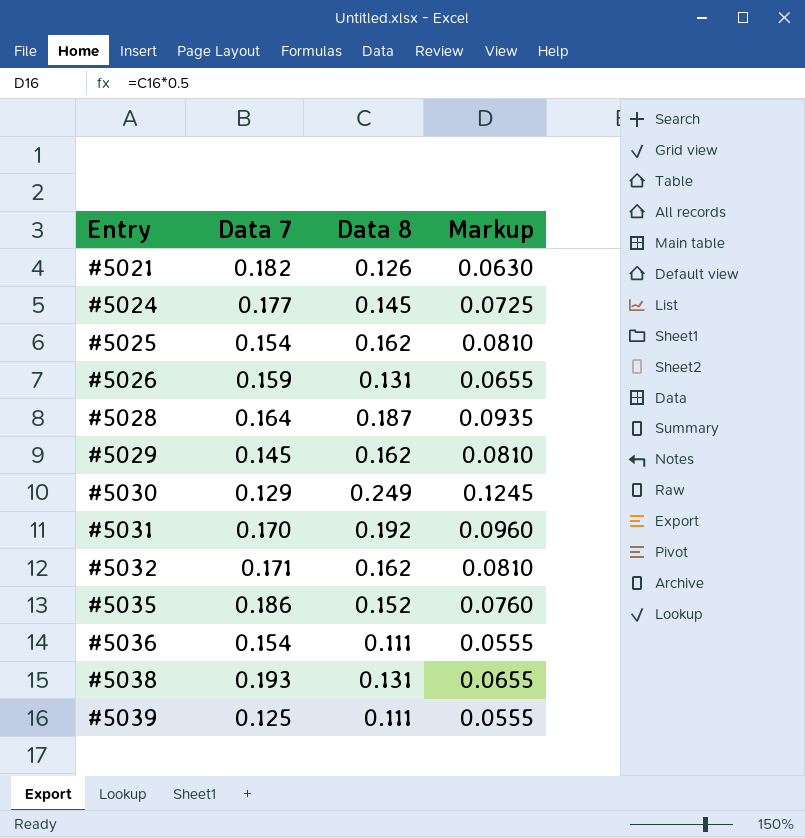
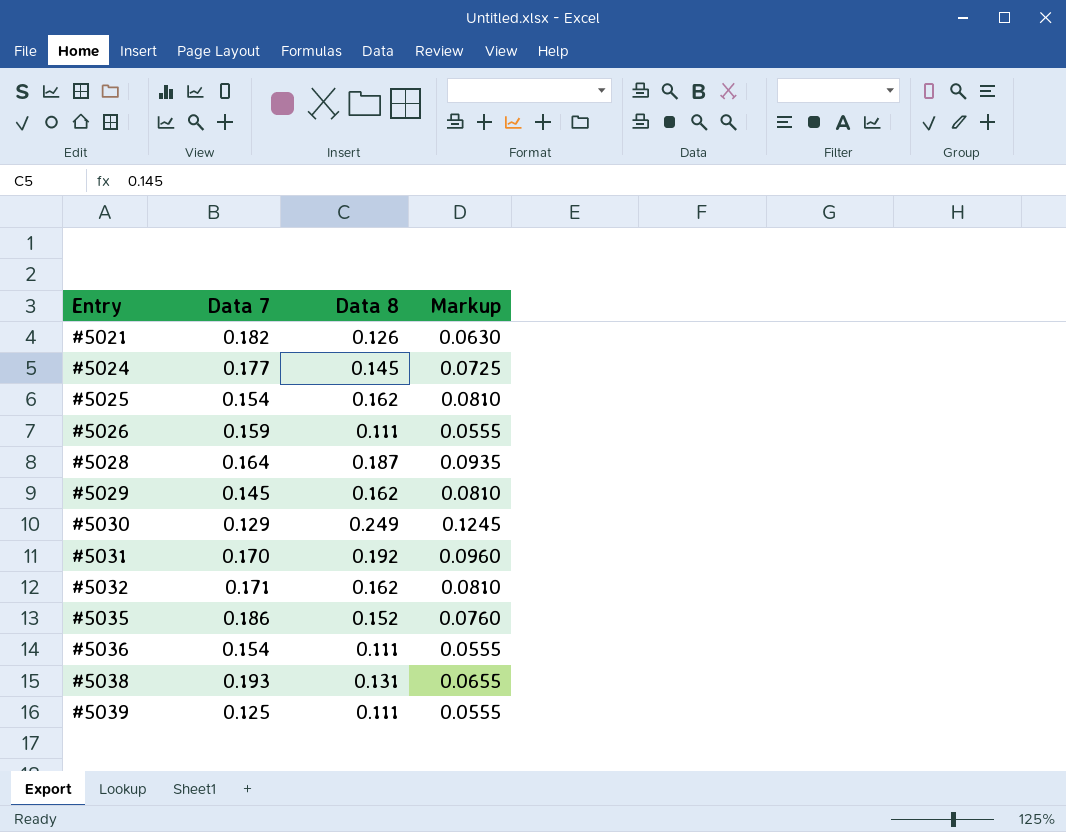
#5026 | Data 8: 0.131 -> 0.111
#5026 | Markup: 0.0655 -> 0.0555

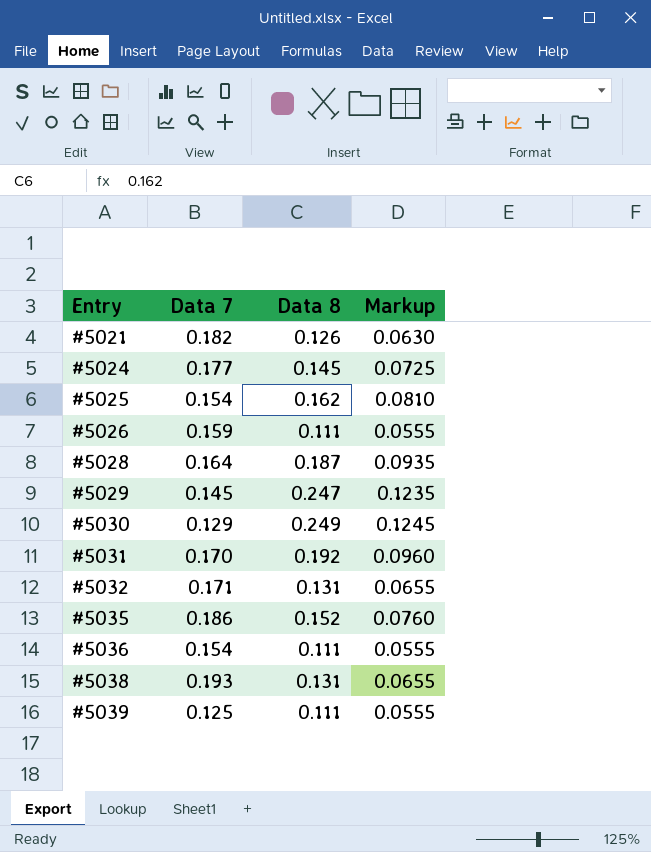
#5029 | Data 8: 0.162 -> 0.247
#5029 | Markup: 0.0810 -> 0.1235
#5032 | Data 8: 0.162 -> 0.131
#5032 | Markup: 0.0810 -> 0.0655

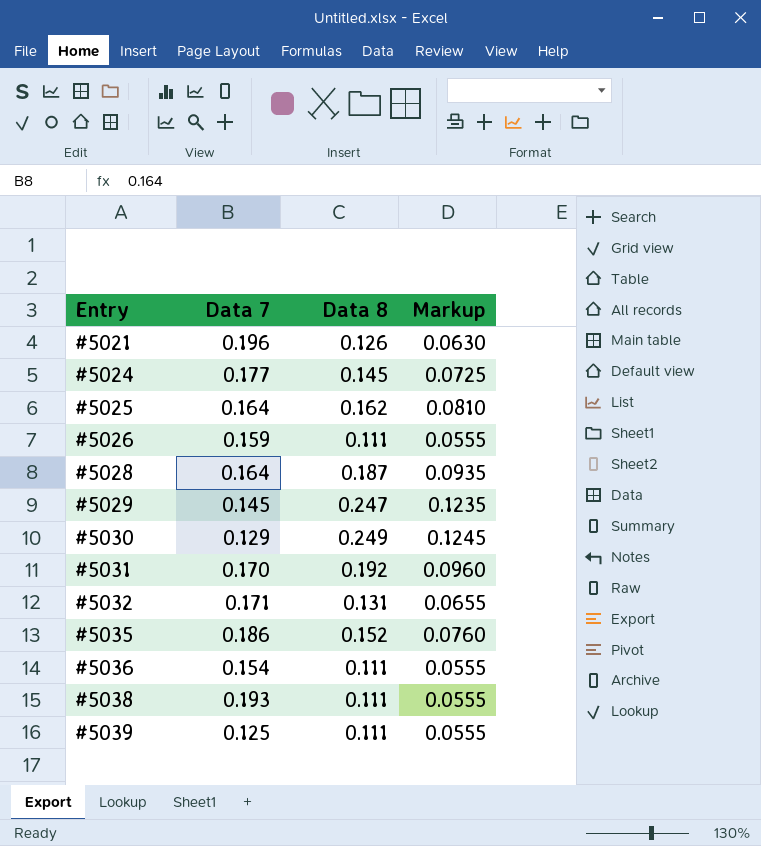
#5021 | Data 7: 0.182 -> 0.196
#5025 | Data 7: 0.154 -> 0.164
#5038 | Data 8: 0.131 -> 0.111
#5038 | Markup: 0.0655 -> 0.0555

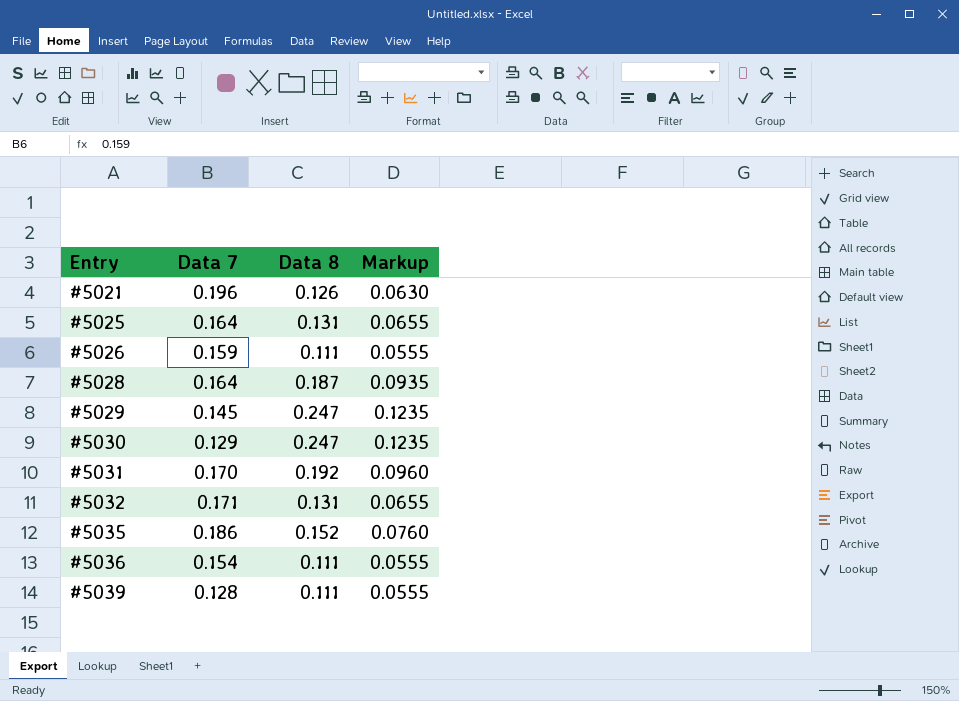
row #5024: 0.177 | 0.145 | 0.0725 -> none
row #5038: 0.193 | 0.111 | 0.0555 -> none
#5025 | Data 8: 0.162 -> 0.131
#5025 | Markup: 0.0810 -> 0.0655
#5030 | Data 8: 0.249 -> 0.247
#5030 | Markup: 0.1245 -> 0.1235
#5039 | Data 7: 0.125 -> 0.128

